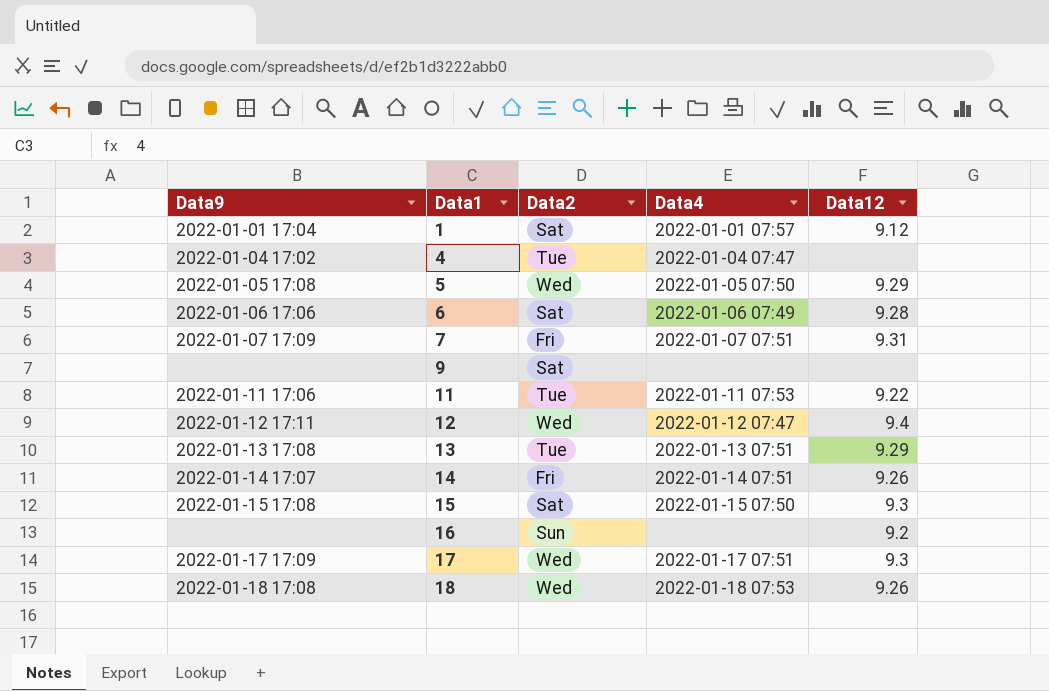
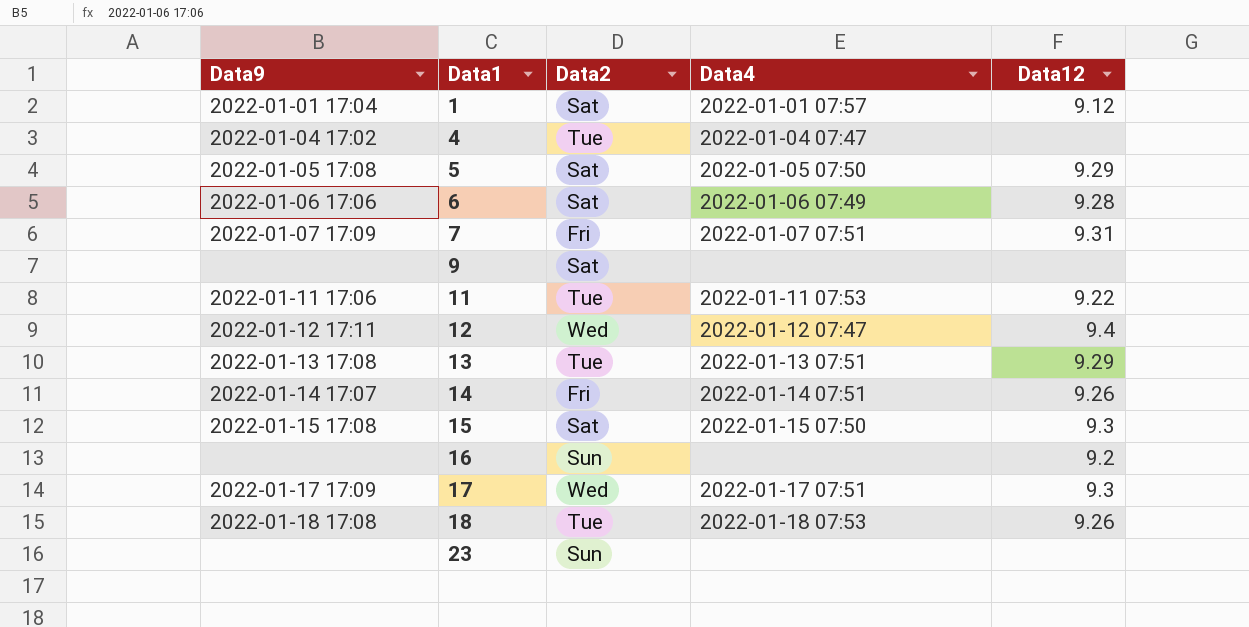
5 | Data2: Wed -> Sat
18 | Data2: Wed -> Tue
row 23: none -> none | Sun | none | none

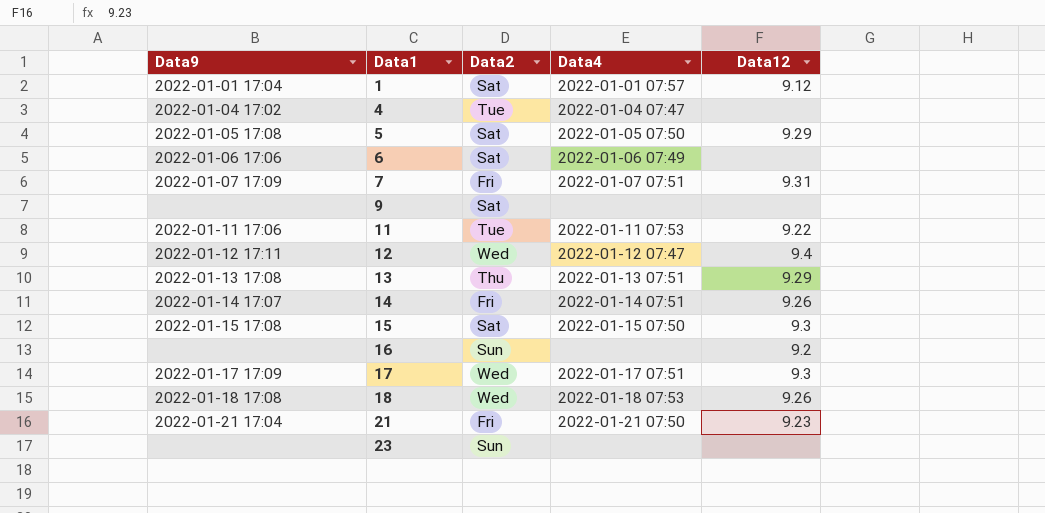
6 | Data12: 9.28 -> none
13 | Data2: Tue -> Thu
18 | Data2: Tue -> Wed
row 21: none -> 2022-01-21 17:04 | Fri | 2022-01-21 07:50 | 9.23

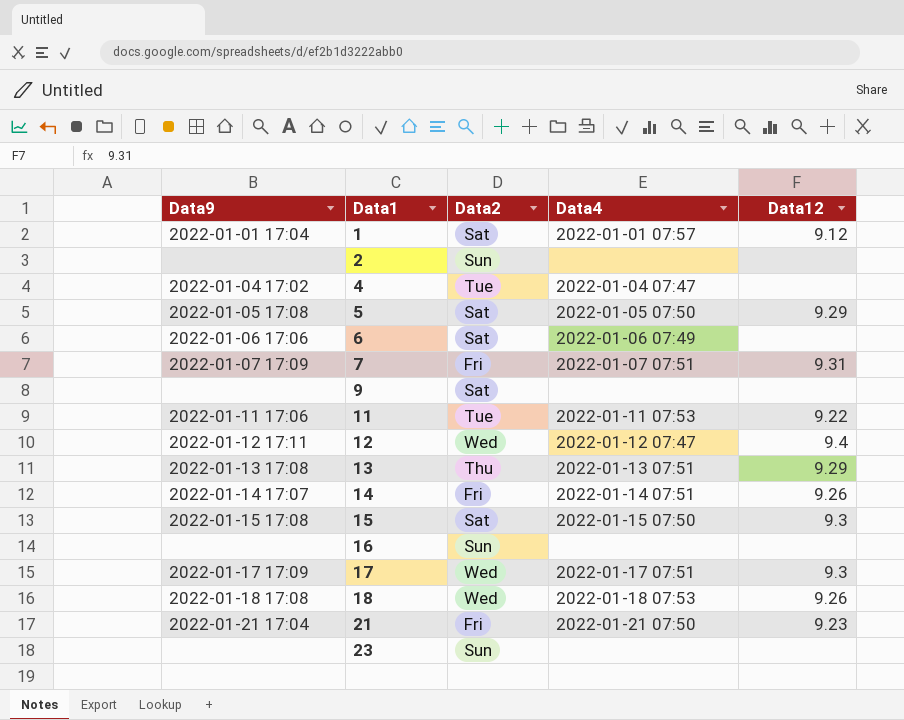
row 2: none -> none | Sun | none | none
16 | Data12: 9.2 -> none

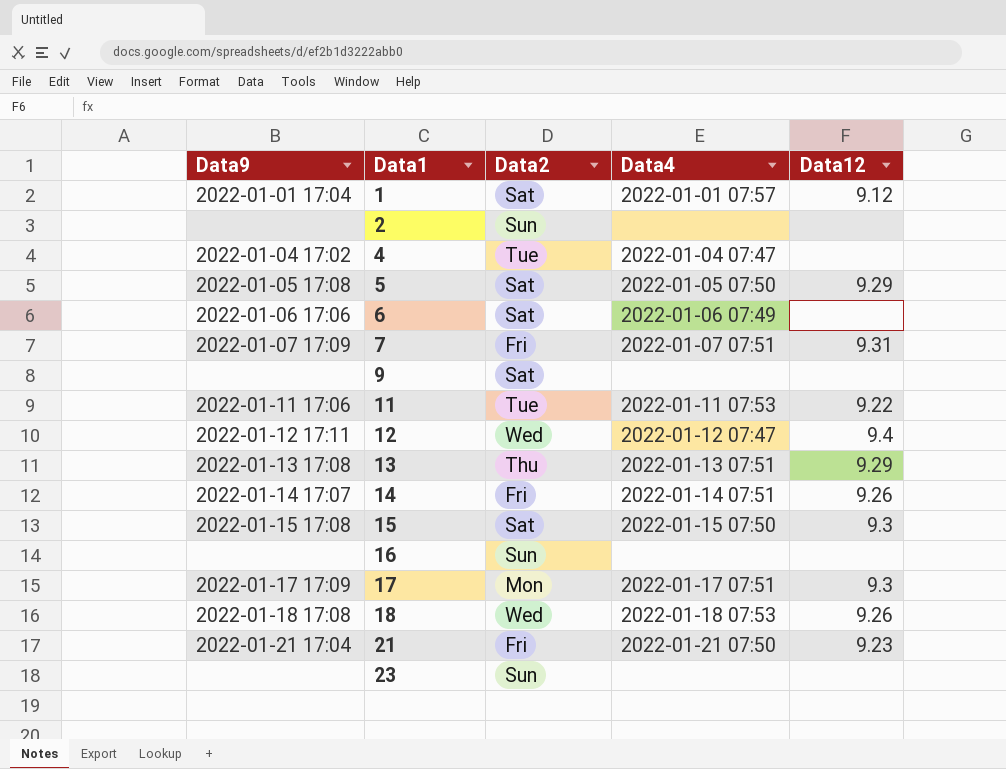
17 | Data2: Wed -> Mon

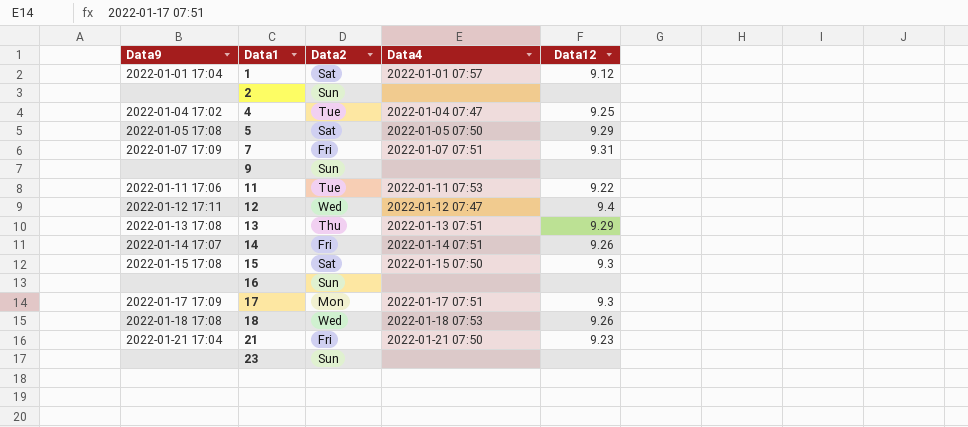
row 6: 2022-01-06 17:06 | Sat | 2022-01-06 07:49 | none -> none
4 | Data12: none -> 9.25
9 | Data2: Sat -> Sun

